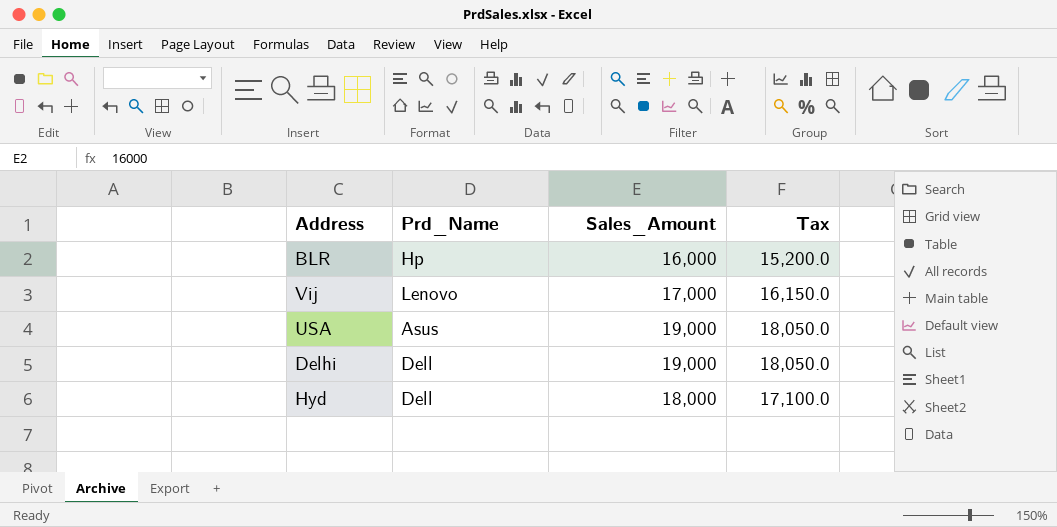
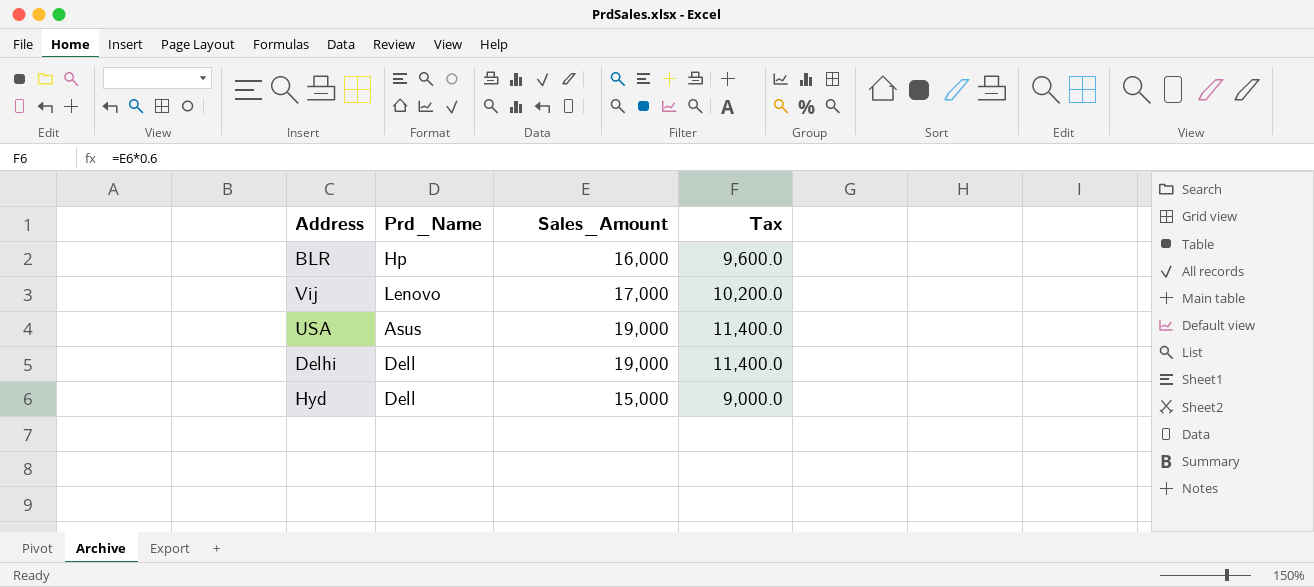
column Tax | formula: [Sales_Amount] * 0.95 -> [Sales_Amount] * 0.6
Hyd | Sales_Amount: 18,000 -> 15,000

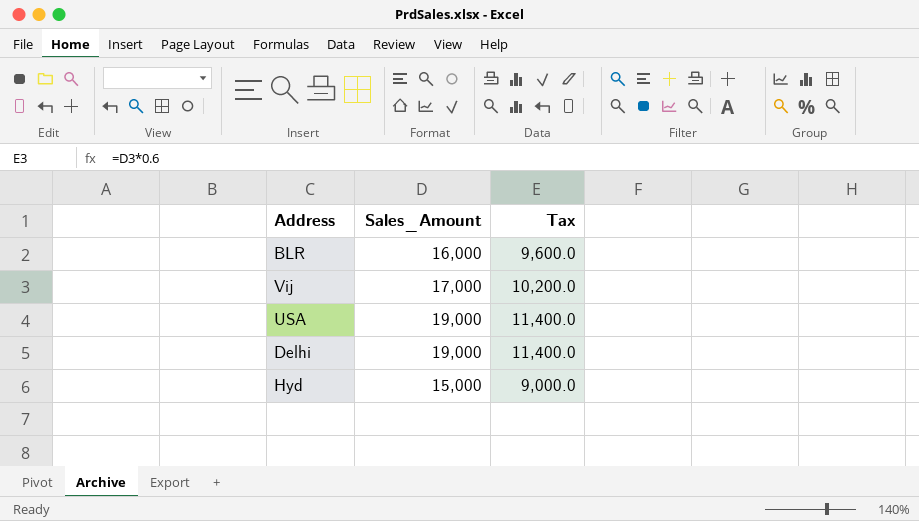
column Prd_Name | position: 2 -> none

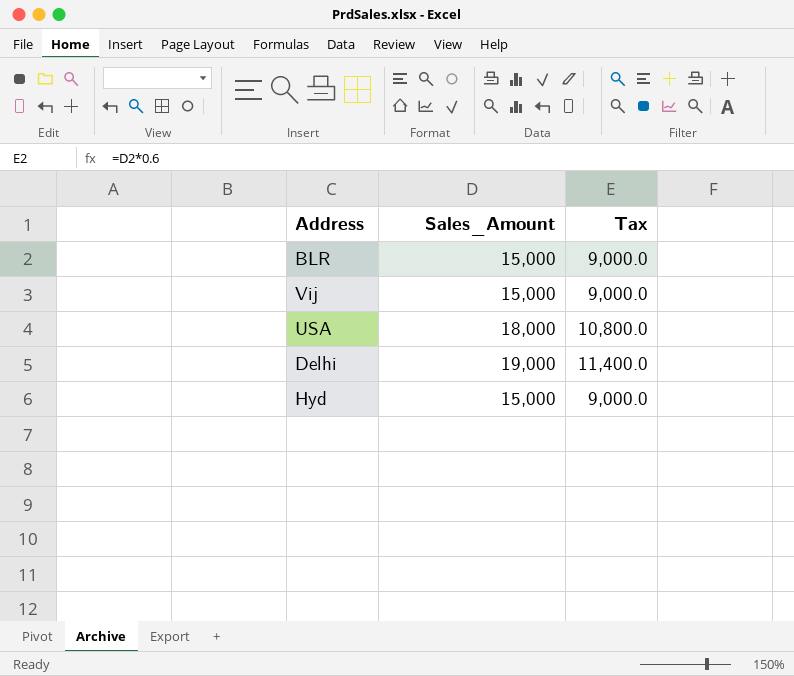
BLR | Sales_Amount: 16,000 -> 15,000
BLR | Tax: 9,600.0 -> 9,000.0
Vij | Sales_Amount: 17,000 -> 15,000
Vij | Tax: 10,200.0 -> 9,000.0
USA | Sales_Amount: 19,000 -> 18,000
USA | Tax: 11,400.0 -> 10,800.0

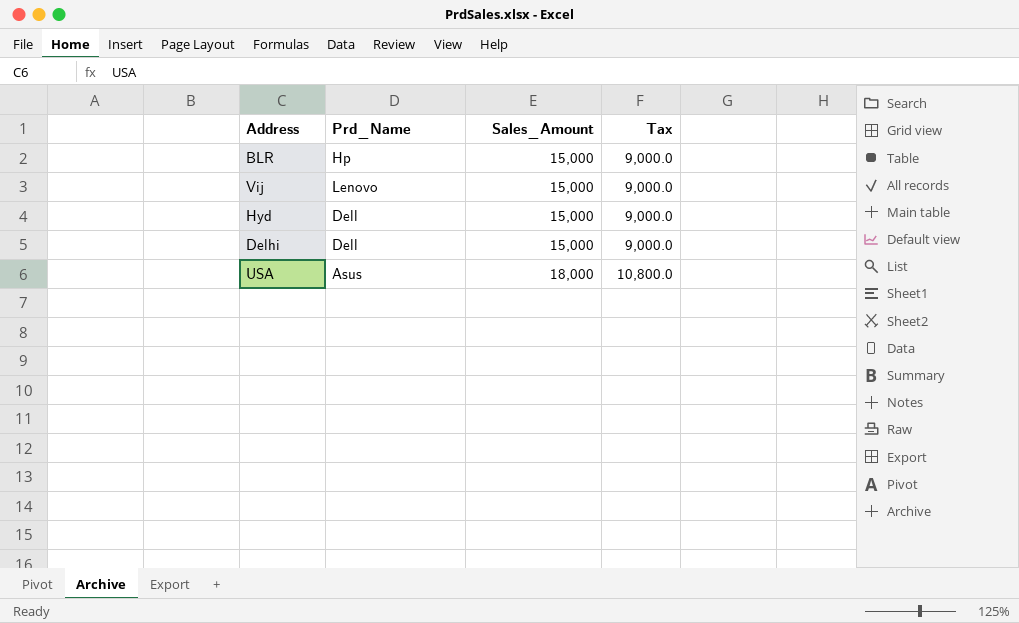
row order: none -> Sales_Amount ascending
column Prd_Name | position: none -> 2
Delhi | Sales_Amount: 19,000 -> 15,000
Delhi | Tax: 11,400.0 -> 9,000.0

